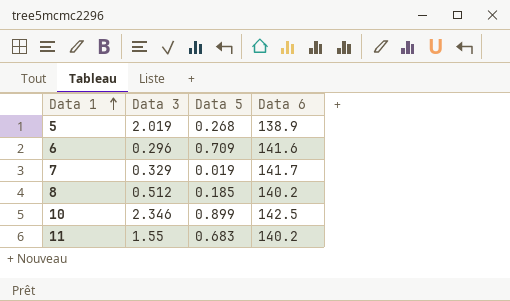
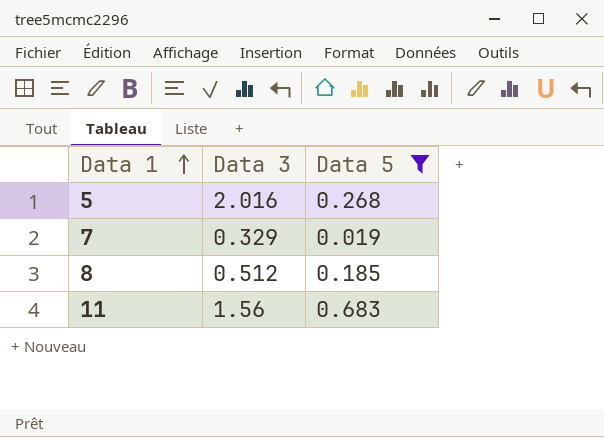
filter: none -> Data 5 <= 0.683
column Data 6 | position: 4 -> none
5 | Data 3: 2.019 -> 2.016
11 | Data 3: 1.55 -> 1.56

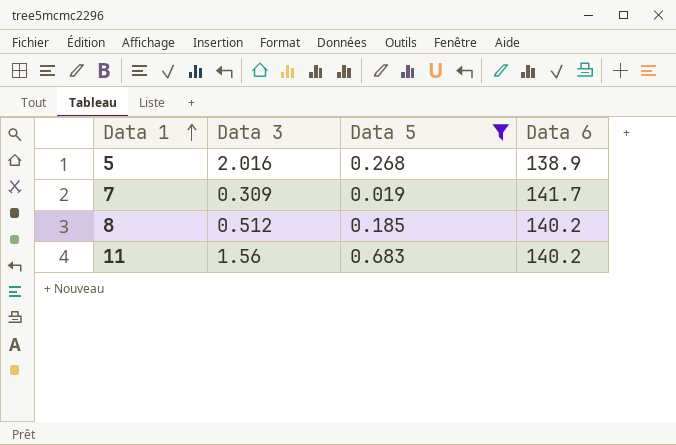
column Data 6 | position: none -> 4
7 | Data 3: 0.329 -> 0.309

